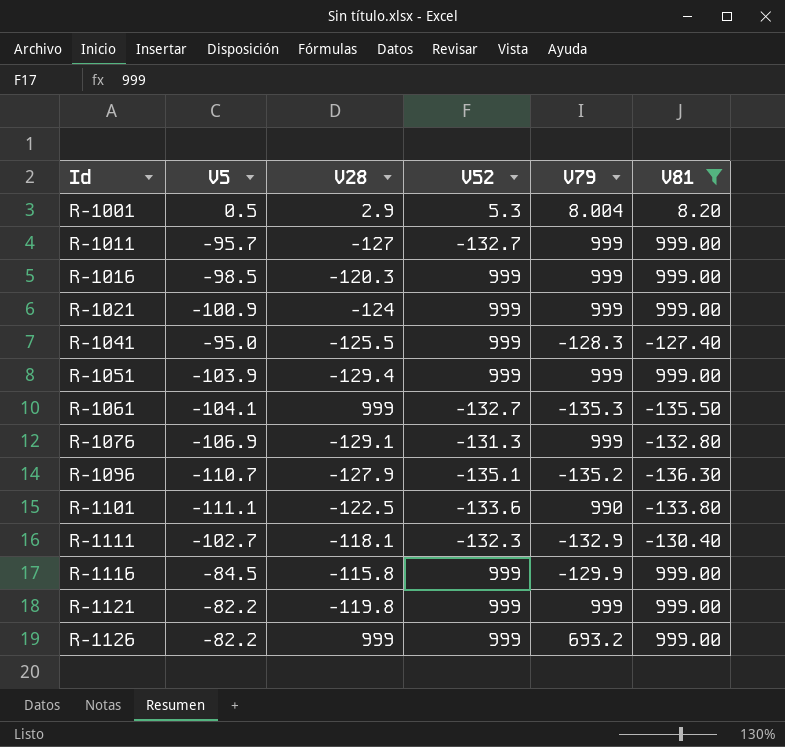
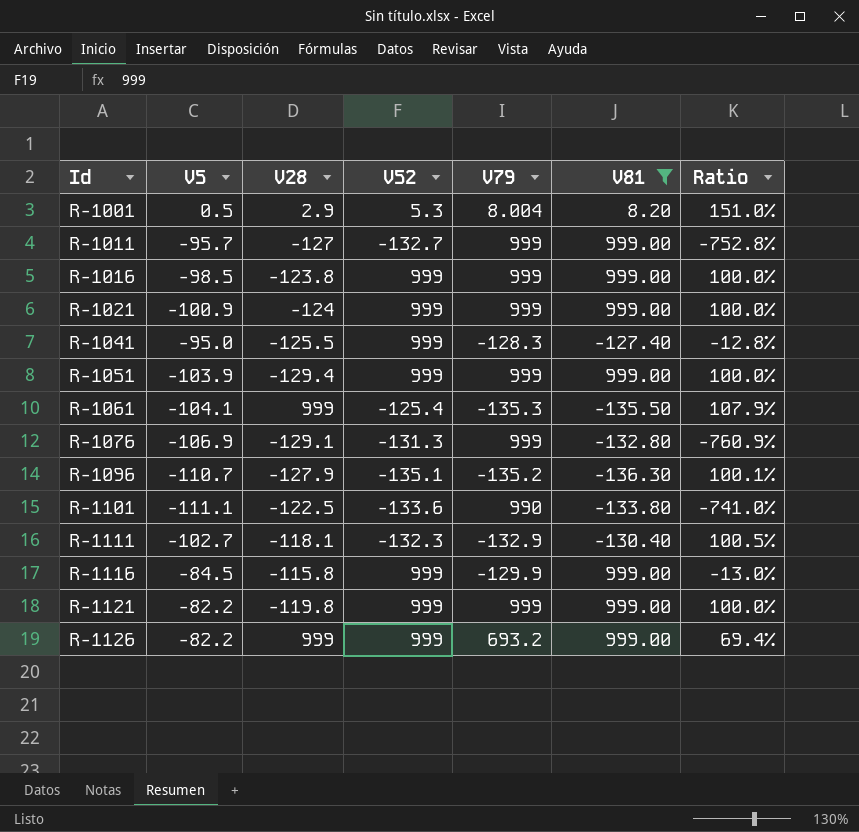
column Ratio | formula: none -> [V79] / [V52]
R-1016 | V28: -120.3 -> -123.8
R-1061 | V52: -132.7 -> -125.4

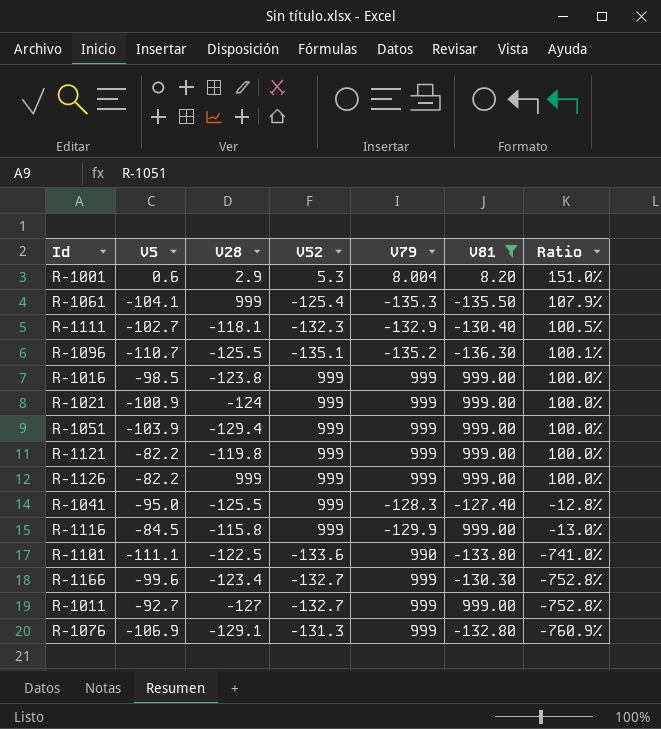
row order: Id ascending -> Ratio descending
R-1001 | V5: 0.5 -> 0.6
R-1096 | V28: -127.9 -> -125.5
R-1126 | V79: 693.2 -> 999
R-1126 | Ratio: 69.4% -> 100.0%
row R-1166: none -> -99.6 | -123.4 | -132.7 | 999 | -130.30 | -752.8%
R-1011 | V5: -95.7 -> -92.7

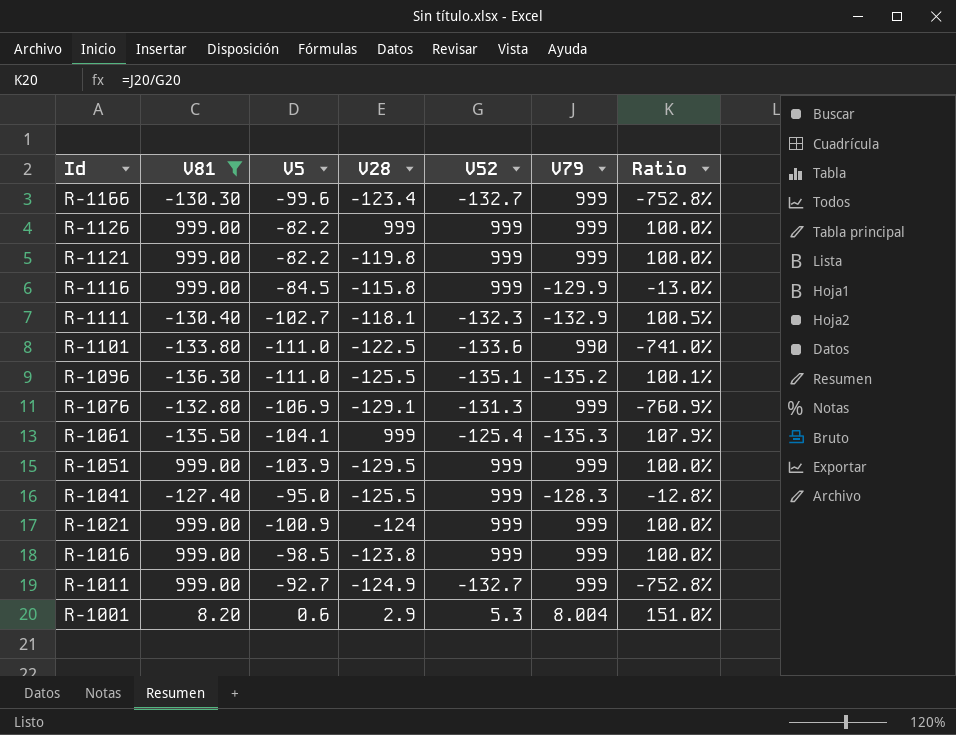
row order: Ratio descending -> Id descending
column V81 | position: 6 -> 2
R-1101 | V5: -111.1 -> -111.0
R-1096 | V5: -110.7 -> -111.0
R-1051 | V28: -129.4 -> -129.5
R-1011 | V28: -127 -> -124.9

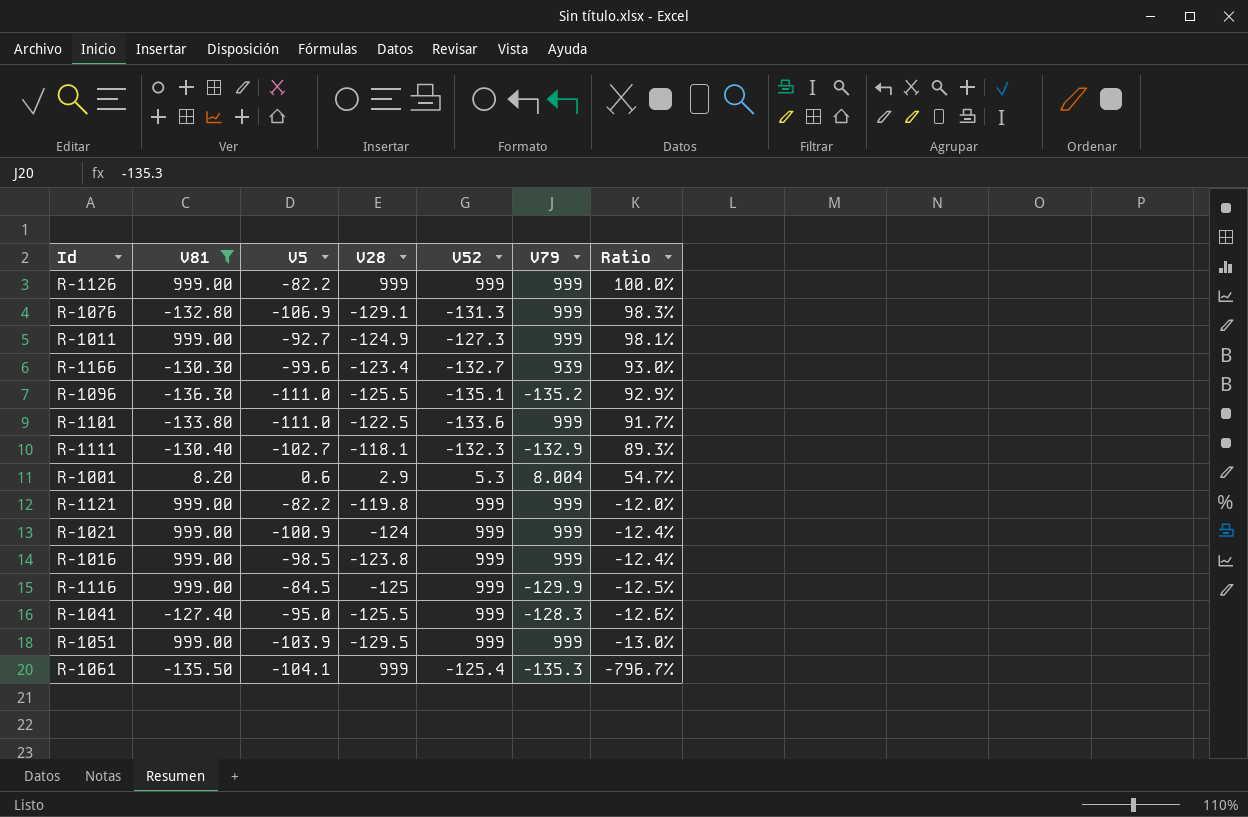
row order: Id descending -> Ratio descending
column Ratio | formula: [V79] / [V52] -> [V28] / [V52]
R-1011 | V52: -132.7 -> -127.3
R-1166 | V79: 999 -> 939
R-1101 | V79: 990 -> 999
R-1116 | V28: -115.8 -> -125

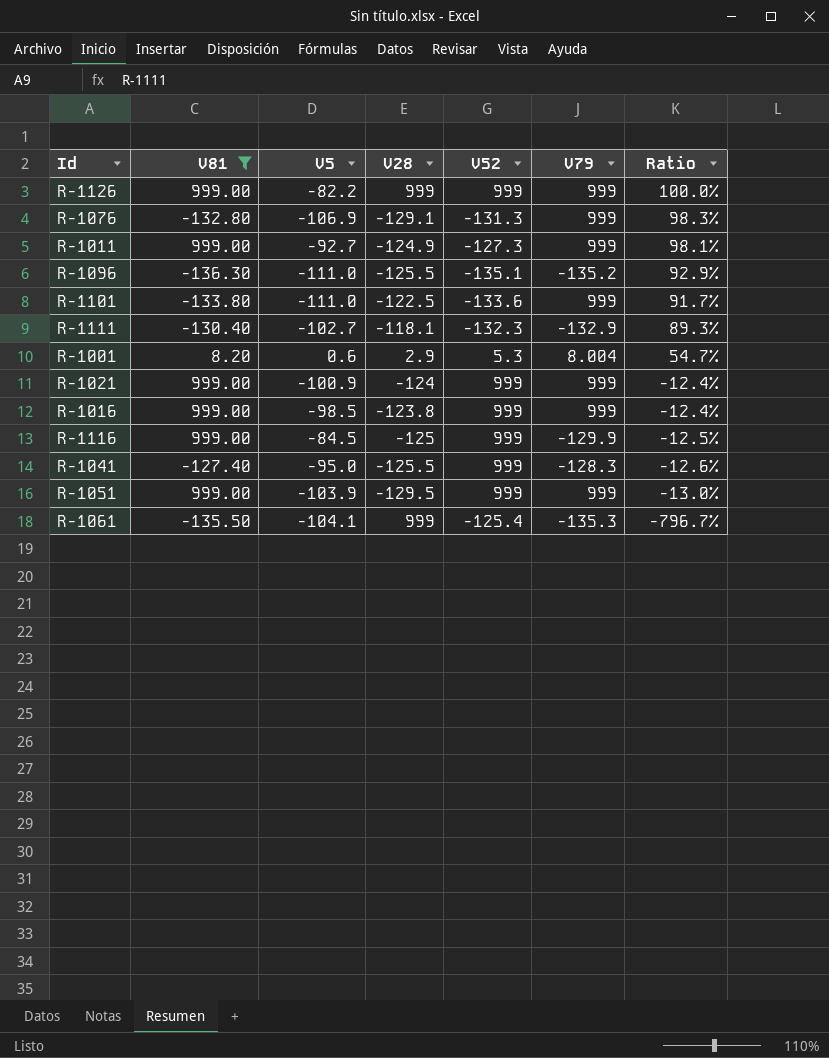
row R-1166: -130.30 | -99.6 | -123.4 | -132.7 | 939 | 93.0% -> none
row R-1121: 999.00 | -82.2 | -119.8 | 999 | 999 | -12.0% -> none

